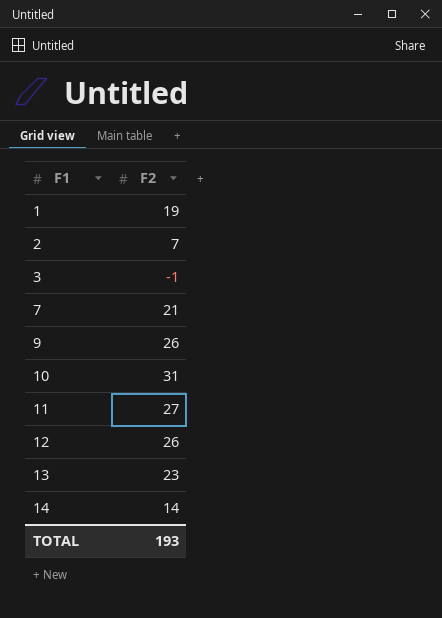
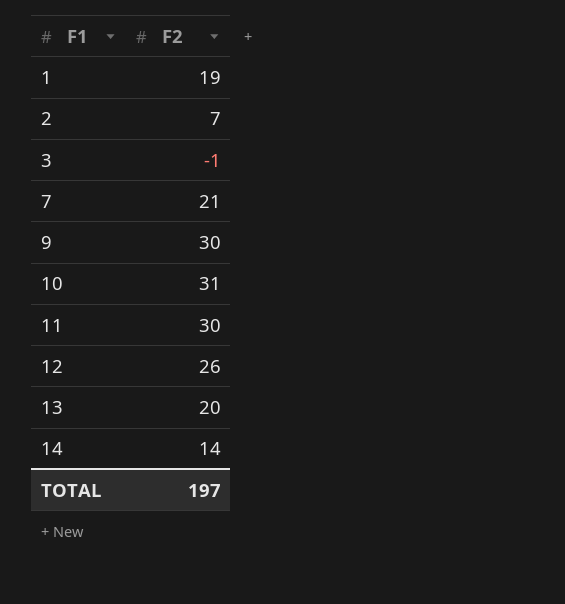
9 | F2: 26 -> 30
11 | F2: 27 -> 30
13 | F2: 23 -> 20
TOTAL | F2: 193 -> 197

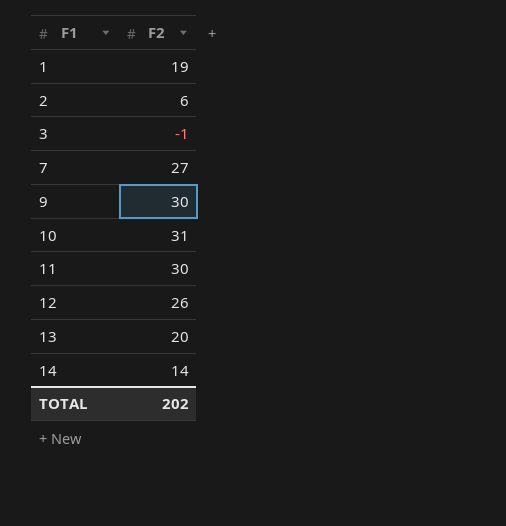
2 | F2: 7 -> 6
7 | F2: 21 -> 27
TOTAL | F2: 197 -> 202

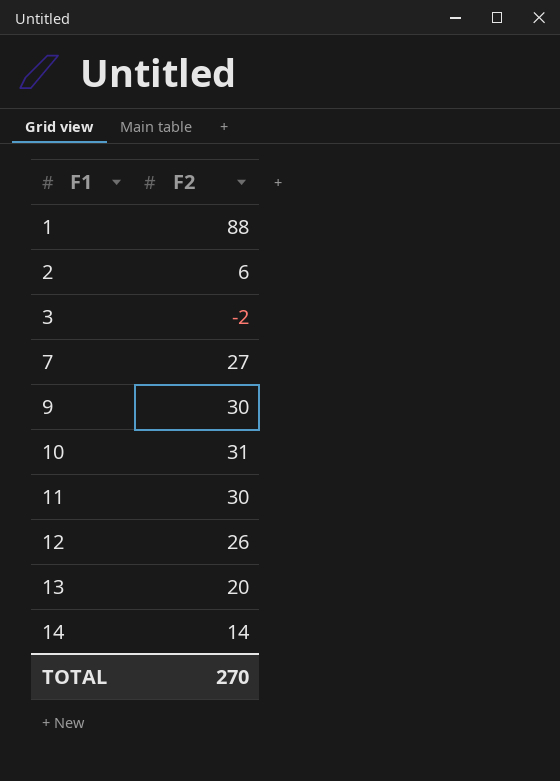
1 | F2: 19 -> 88
3 | F2: -1 -> -2
TOTAL | F2: 202 -> 270

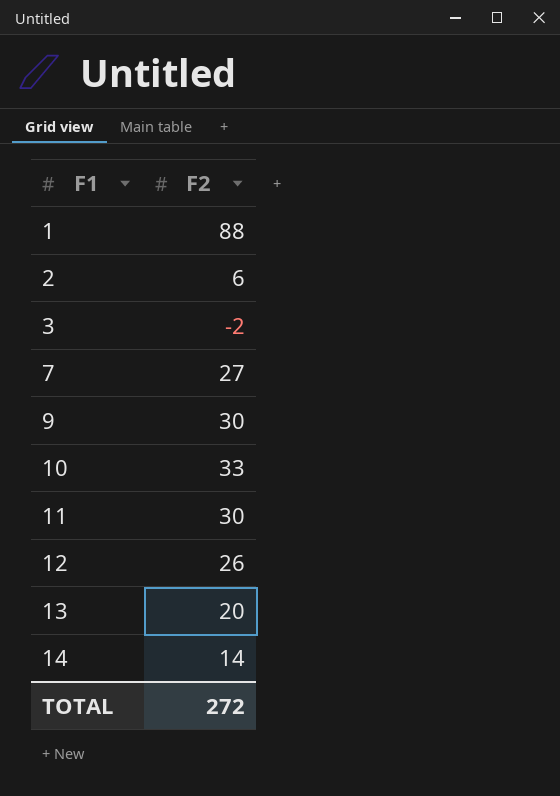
10 | F2: 31 -> 33
TOTAL | F2: 270 -> 272

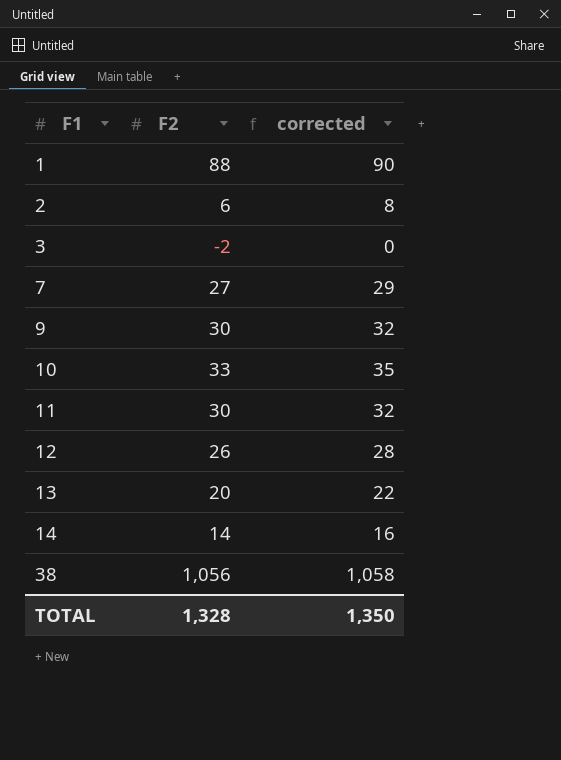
column corrected | formula: none -> [F2] + 2
row 38: none -> 1,056 | 1,058
TOTAL | F2: 272 -> 1,328

